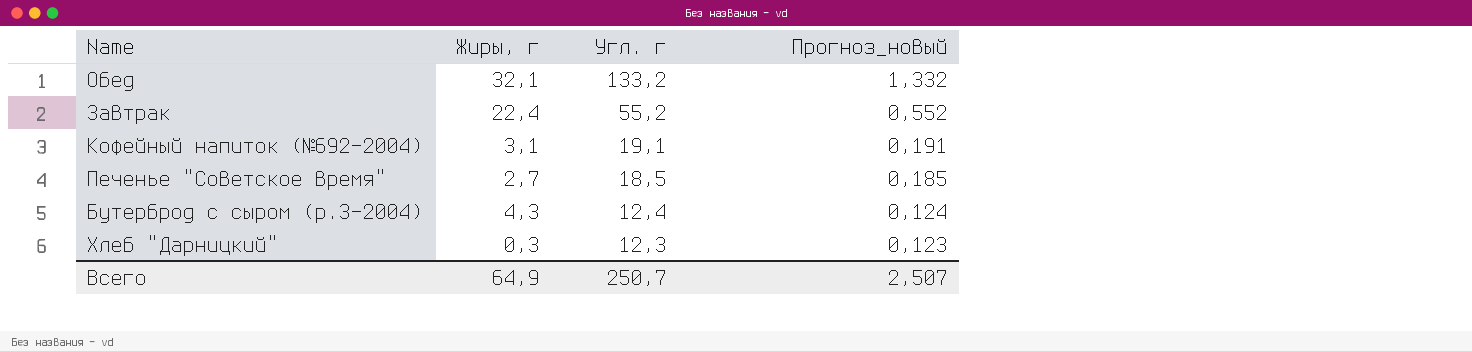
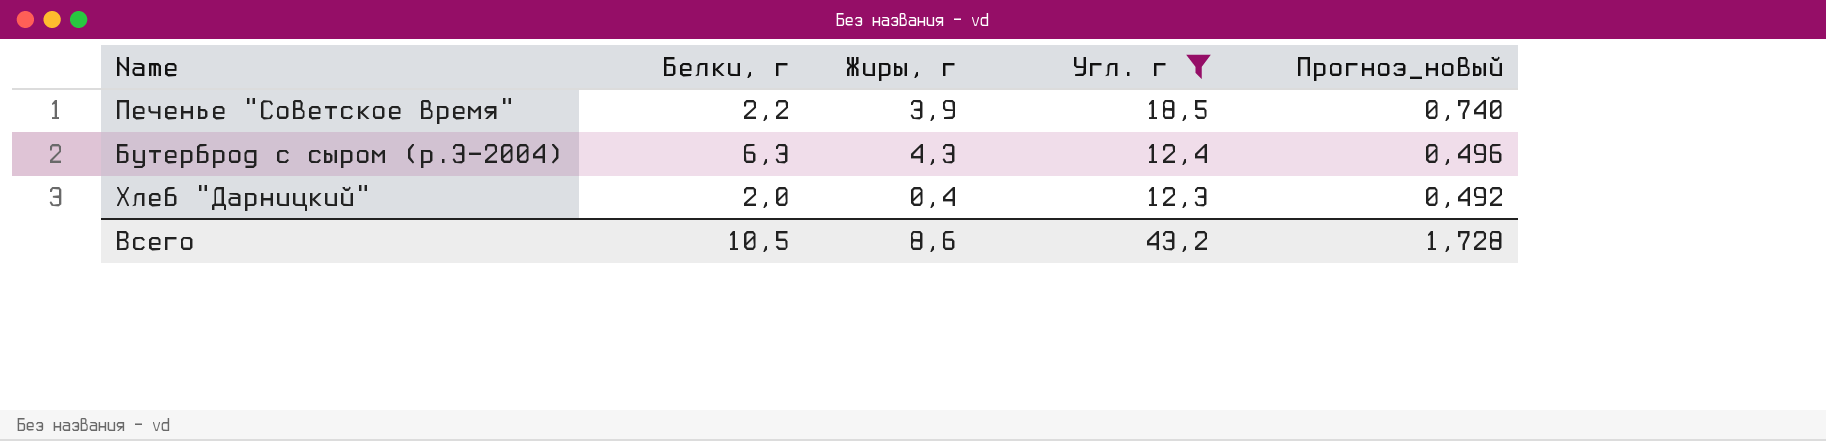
filter: none -> Угл. г <= 18,5
column Белки, г | position: none -> 2
column Прогноз_новый | formula: [Угл. г] * 0,01 -> [Угл. г] * 0,04
Печенье "Советское время" | Жиры, г: 2,7 -> 3,9
Хлеб "Дарницкий" | Жиры, г: 0,3 -> 0,4
Всего | Жиры, г: 64,9 -> 8,6
Всего | Угл. г: 250,7 -> 43,2
Всего | Прогноз_новый: 2,507 -> 1,728

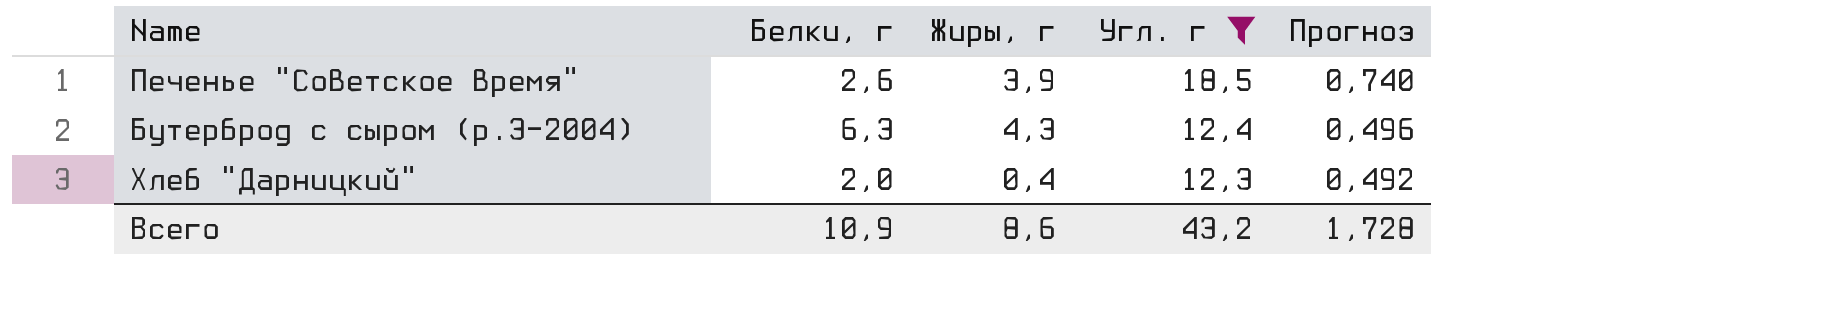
column name: Прогноз_новый -> Прогноз
Печенье "Советское время" | Белки, г: 2,2 -> 2,6
Всего | Белки, г: 10,5 -> 10,9

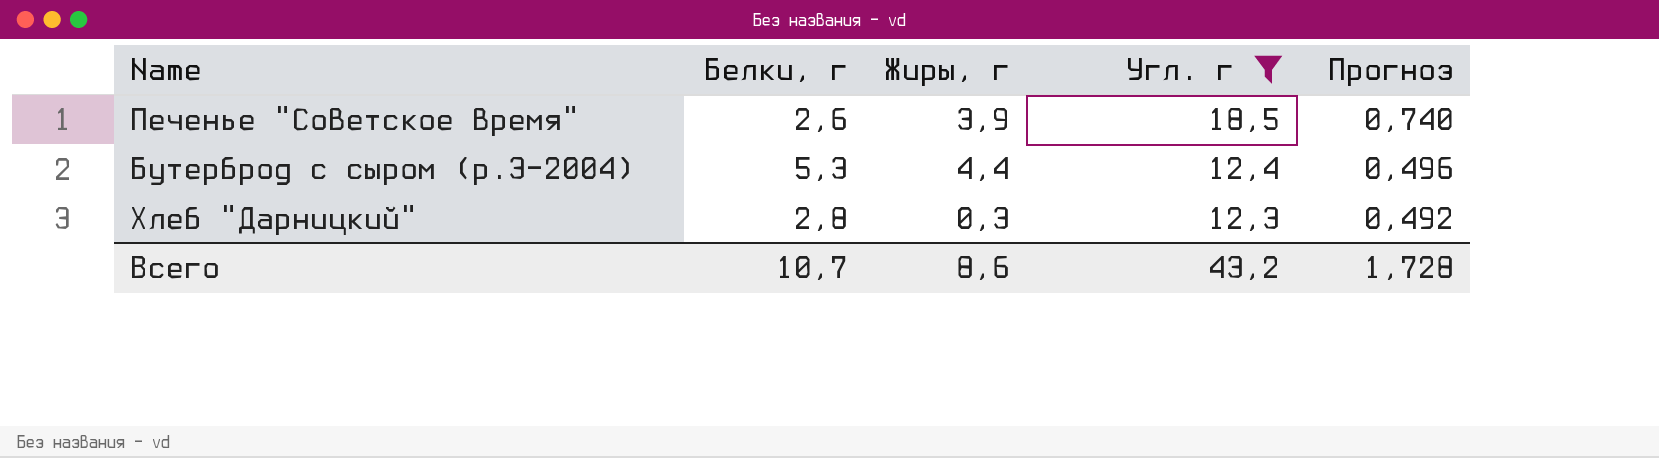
Бутерброд с сыром (р.3-2004) | Белки, г: 6,3 -> 5,3
Бутерброд с сыром (р.3-2004) | Жиры, г: 4,3 -> 4,4
Хлеб "Дарницкий" | Белки, г: 2,0 -> 2,8
Хлеб "Дарницкий" | Жиры, г: 0,4 -> 0,3
Всего | Белки, г: 10,9 -> 10,7

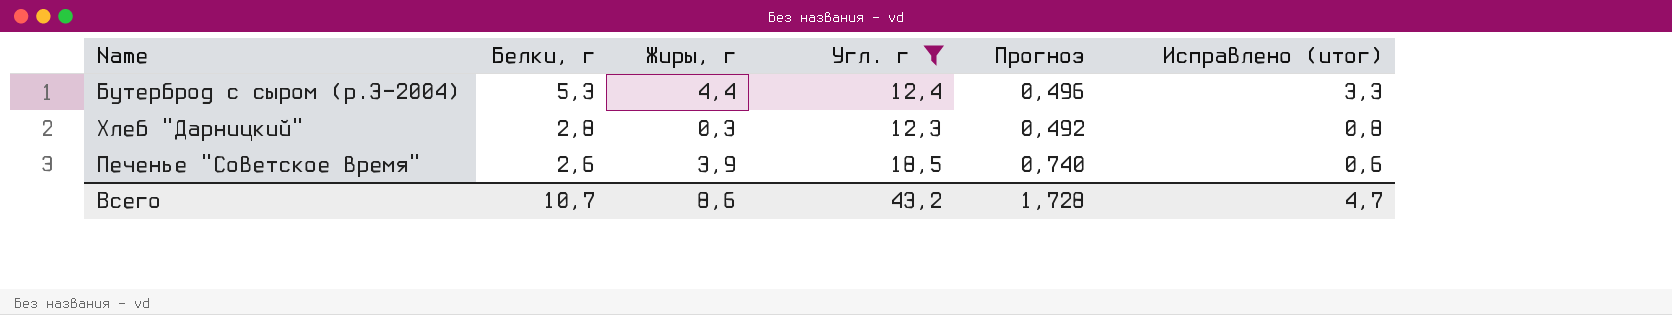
row order: Угл. г descending -> Белки, г descending
column Исправлено (итог) | formula: none -> [Белки, г] - 2

